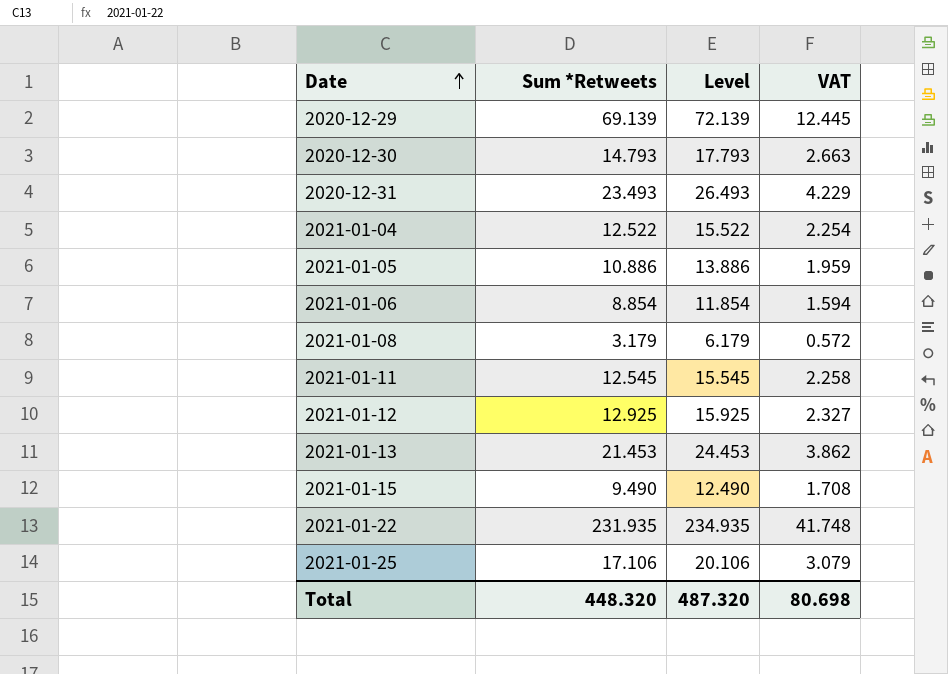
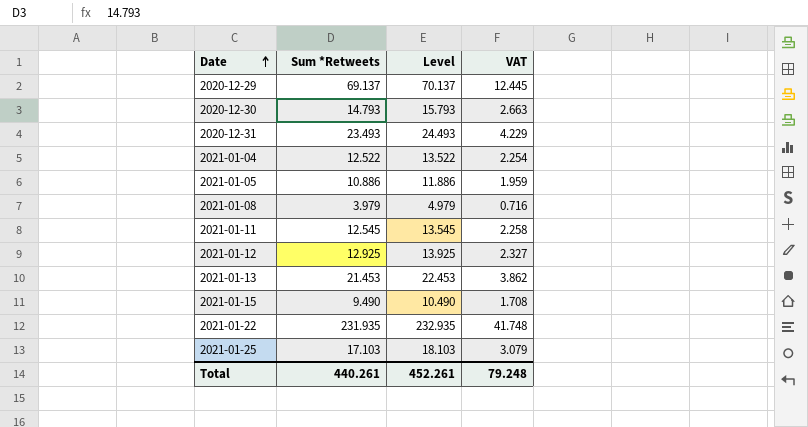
column Level | formula: [Sum *Retweets] + 3 -> [Sum *Retweets] + 1
row 2021-01-06: 8.854 | 11.854 | 1.594 -> none
2020-12-29 | Sum *Retweets: 69.139 -> 69.137
2021-01-08 | Sum *Retweets: 3.179 -> 3.979
2021-01-08 | VAT: 0.572 -> 0.716
2021-01-25 | Sum *Retweets: 17.106 -> 17.103
Total | Sum *Retweets: 448.320 -> 440.261
Total | Level: 487.320 -> 452.261
Total | VAT: 80.698 -> 79.248

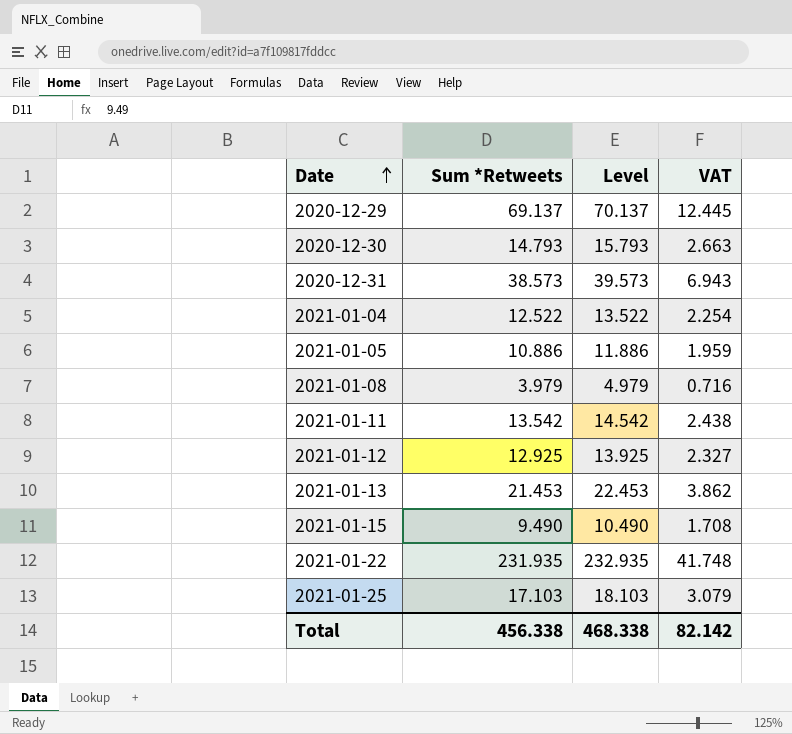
2020-12-31 | Sum *Retweets: 23.493 -> 38.573
2020-12-31 | Level: 24.493 -> 39.573
2020-12-31 | VAT: 4.229 -> 6.943
2021-01-11 | Sum *Retweets: 12.545 -> 13.542
2021-01-11 | Level: 13.545 -> 14.542
2021-01-11 | VAT: 2.258 -> 2.438
Total | Sum *Retweets: 440.261 -> 456.338
Total | Level: 452.261 -> 468.338
Total | VAT: 79.248 -> 82.142

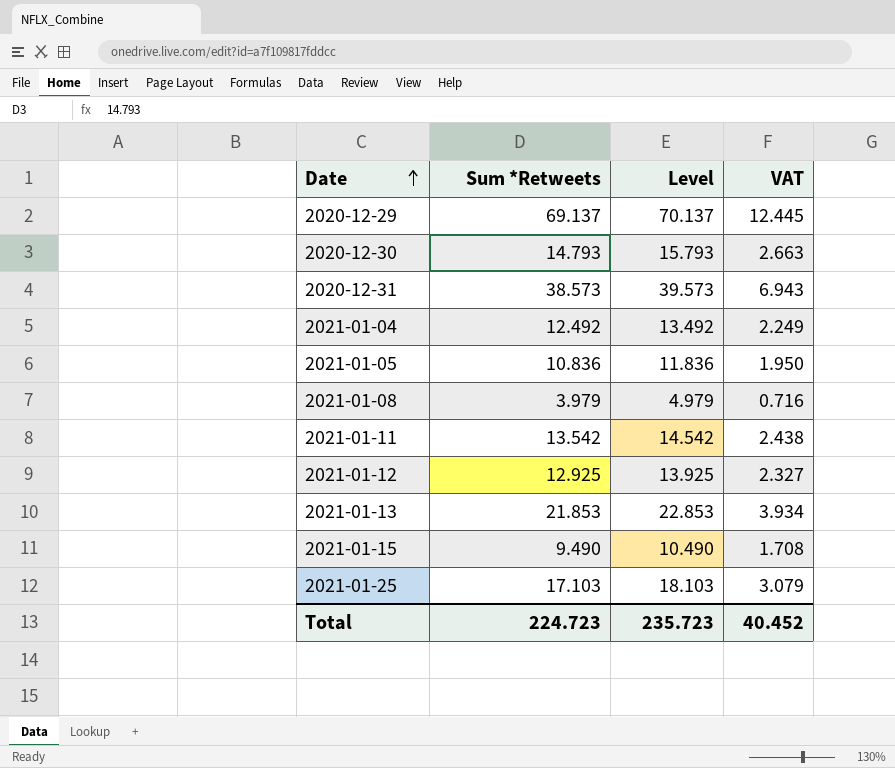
row 2021-01-22: 231.935 | 232.935 | 41.748 -> none
2021-01-04 | Sum *Retweets: 12.522 -> 12.492
2021-01-04 | Level: 13.522 -> 13.492
2021-01-04 | VAT: 2.254 -> 2.249
2021-01-05 | Sum *Retweets: 10.886 -> 10.836
2021-01-05 | Level: 11.886 -> 11.836
2021-01-05 | VAT: 1.959 -> 1.950
2021-01-13 | Sum *Retweets: 21.453 -> 21.853
2021-01-13 | Level: 22.453 -> 22.853
2021-01-13 | VAT: 3.862 -> 3.934
Total | Sum *Retweets: 456.338 -> 224.723
Total | Level: 468.338 -> 235.723
Total | VAT: 82.142 -> 40.452

